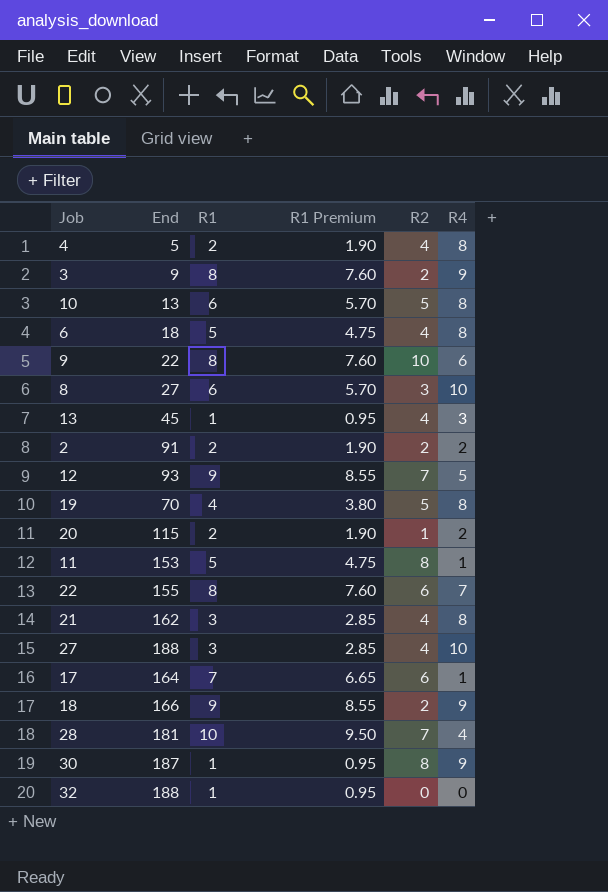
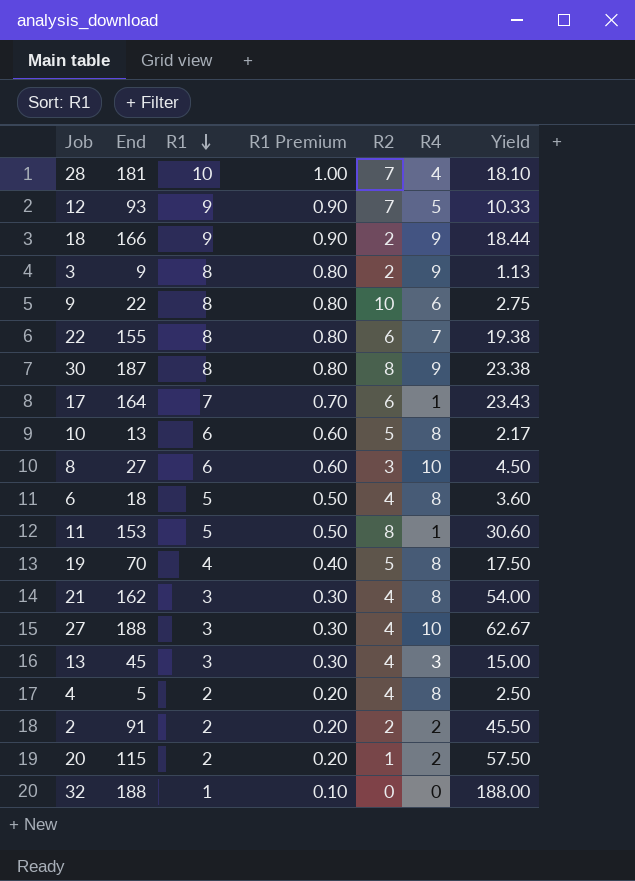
row order: none -> R1 descending
column R1 Premium | formula: [R1] * 0.95 -> [R1] * 0.1
column Yield | formula: none -> [End] / [R1]
30 | R1: 1 -> 8
13 | R1: 1 -> 3

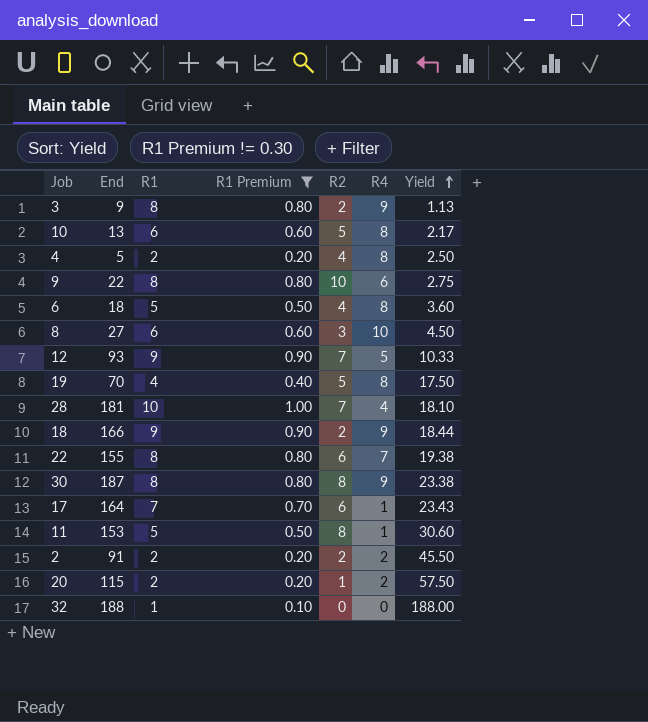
filter: none -> R1 Premium != 0.30
row order: R1 descending -> Yield ascending

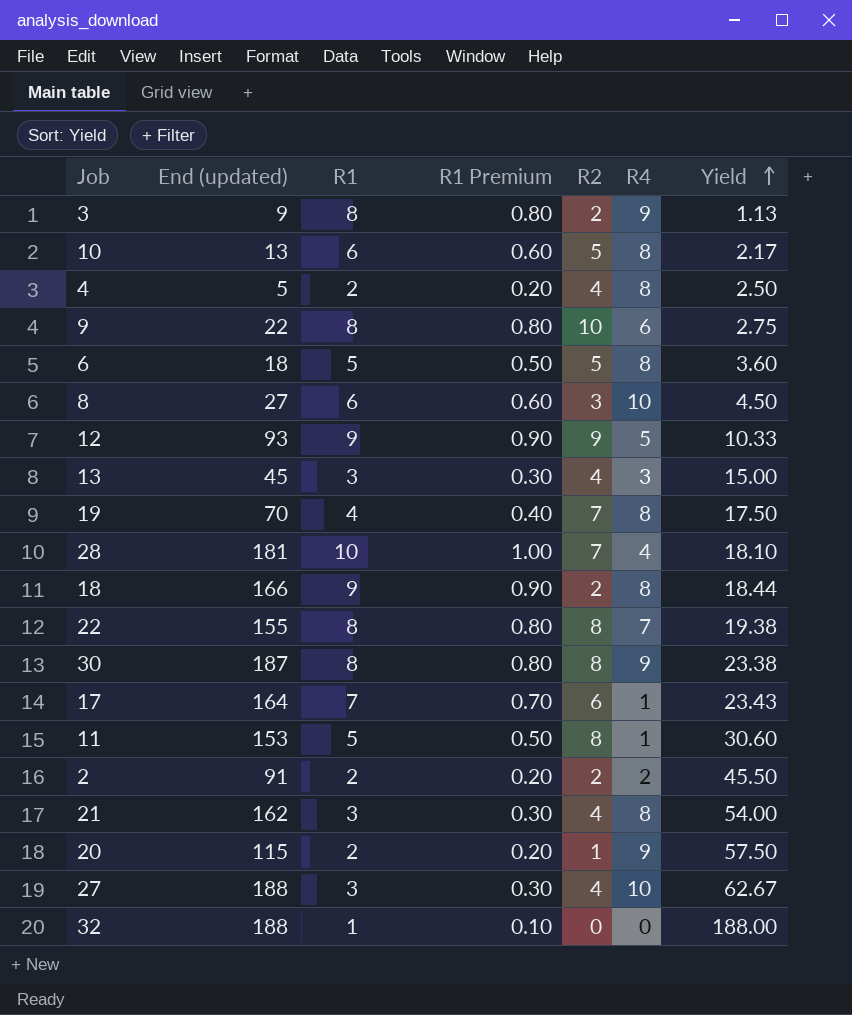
filter: R1 Premium != 0.30 -> none
column name: End -> End (updated)
6 | R2: 4 -> 5
12 | R2: 7 -> 9
19 | R2: 5 -> 7
18 | R4: 9 -> 8
22 | R2: 6 -> 8
20 | R4: 2 -> 9

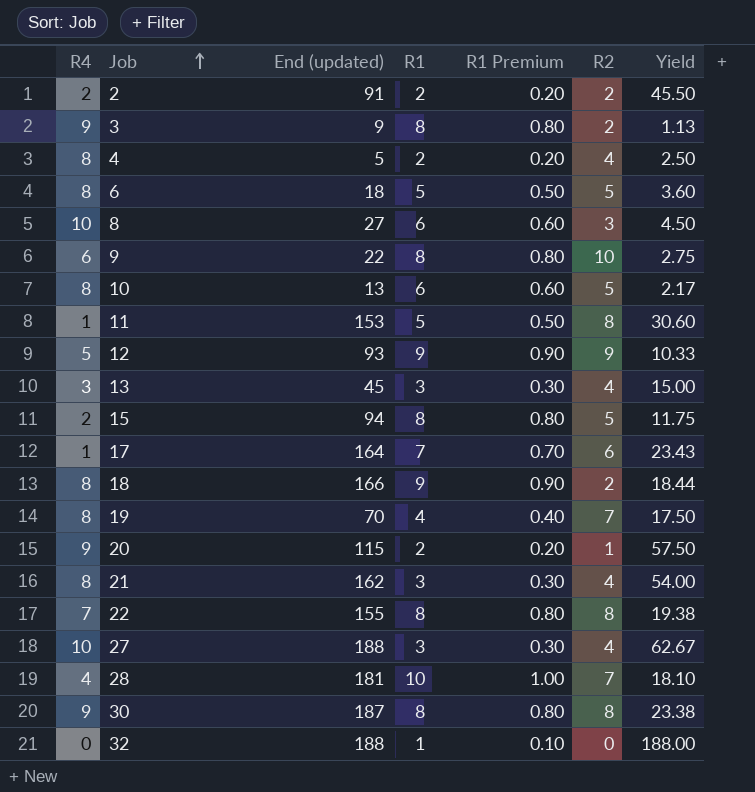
row order: Yield ascending -> Job ascending
column R4 | position: 6 -> 1
row 15: none -> 2 | 94 | 8 | 0.80 | 5 | 11.75

